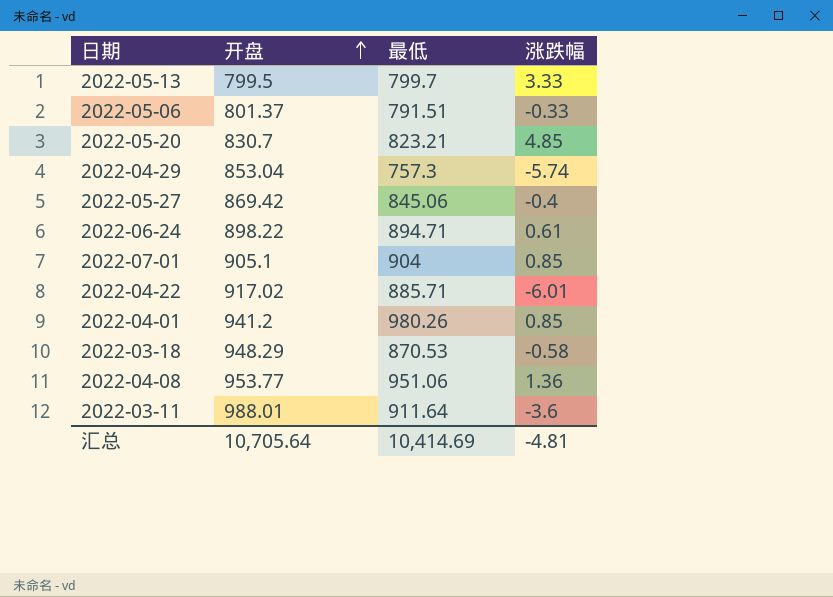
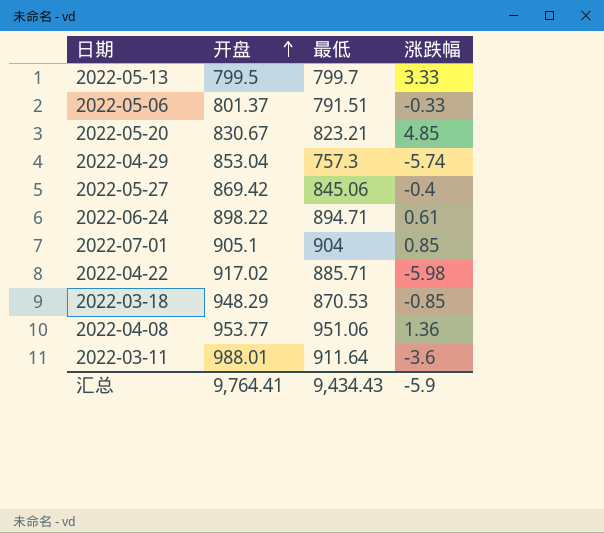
row 2022-04-01: 941.2 | 980.26 | 0.85 -> none
2022-05-20 | 开盘: 830.7 -> 830.67
2022-04-22 | 涨跌幅: -6.01 -> -5.98
2022-03-18 | 涨跌幅: -0.58 -> -0.85
汇总 | 开盘: 10,705.64 -> 9,764.41
汇总 | 最低: 10,414.69 -> 9,434.43
汇总 | 涨跌幅: -4.81 -> -5.9

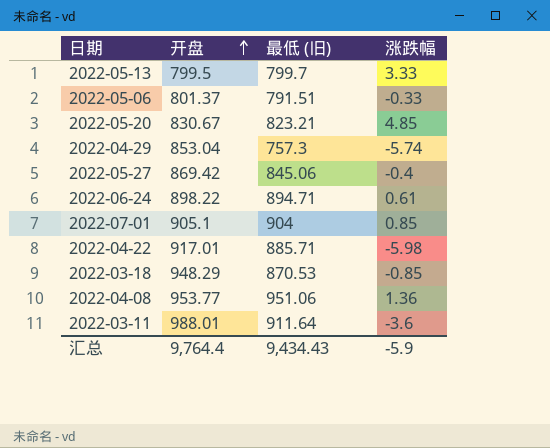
column name: 最低 -> 最低 (旧)
2022-04-22 | 开盘: 917.02 -> 917.01
汇总 | 开盘: 9,764.41 -> 9,764.4

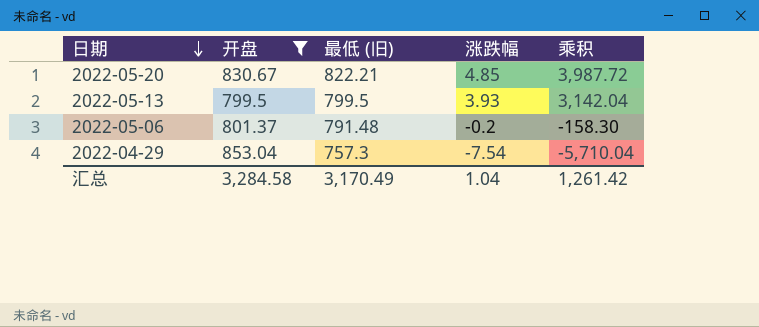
filter: none -> 开盘 <= 853.04
row order: 开盘 ascending -> 日期 descending
column 乘积 | formula: none -> [最低 (旧)] * [涨跌幅]
2022-05-20 | 最低 (旧): 823.21 -> 822.21
2022-05-13 | 最低 (旧): 799.7 -> 799.5
2022-05-13 | 涨跌幅: 3.33 -> 3.93
2022-05-06 | 最低 (旧): 791.51 -> 791.48
2022-05-06 | 涨跌幅: -0.33 -> -0.2
2022-04-29 | 涨跌幅: -5.74 -> -7.54
汇总 | 开盘: 9,764.4 -> 3,284.58
汇总 | 最低 (旧): 9,434.43 -> 3,170.49
汇总 | 涨跌幅: -5.9 -> 1.04

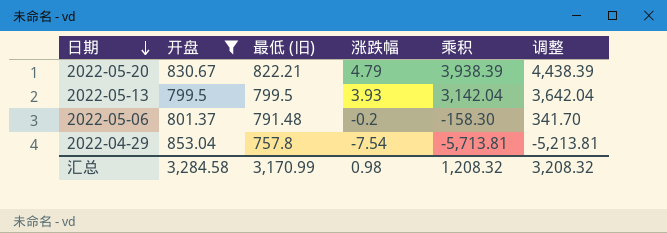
column 调整 | formula: none -> [乘积] + 500
2022-05-20 | 涨跌幅: 4.85 -> 4.79
2022-05-20 | 乘积: 3,987.72 -> 3,938.39
2022-04-29 | 最低 (旧): 757.3 -> 757.8
2022-04-29 | 乘积: -5,710.04 -> -5,713.81
汇总 | 最低 (旧): 3,170.49 -> 3,170.99
汇总 | 涨跌幅: 1.04 -> 0.98
汇总 | 乘积: 1,261.42 -> 1,208.32

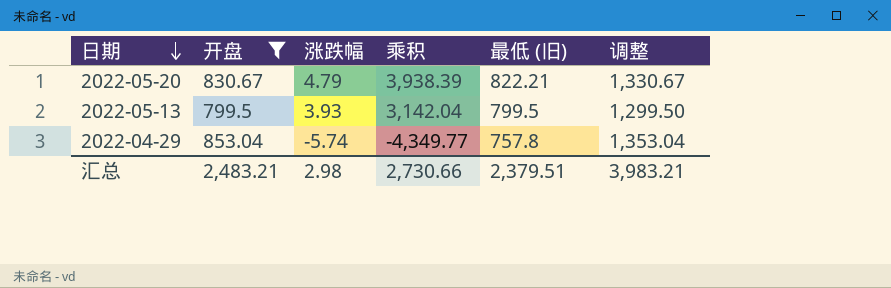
column 最低 (旧) | position: 3 -> 5
column 调整 | formula: [乘积] + 500 -> [开盘] + 500
row 2022-05-06: 801.37 | 791.48 | -0.2 | -158.30 | 341.70 -> none
2022-04-29 | 涨跌幅: -7.54 -> -5.74
2022-04-29 | 乘积: -5,713.81 -> -4,349.77
汇总 | 开盘: 3,284.58 -> 2,483.21
汇总 | 涨跌幅: 0.98 -> 2.98
汇总 | 乘积: 1,208.32 -> 2,730.66
汇总 | 最低 (旧): 3,170.99 -> 2,379.51
汇总 | 调整: 3,208.32 -> 3,983.21

